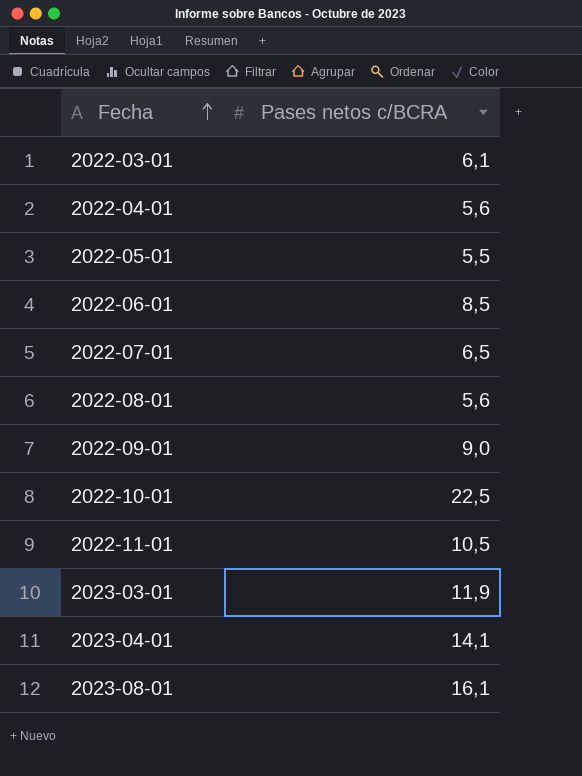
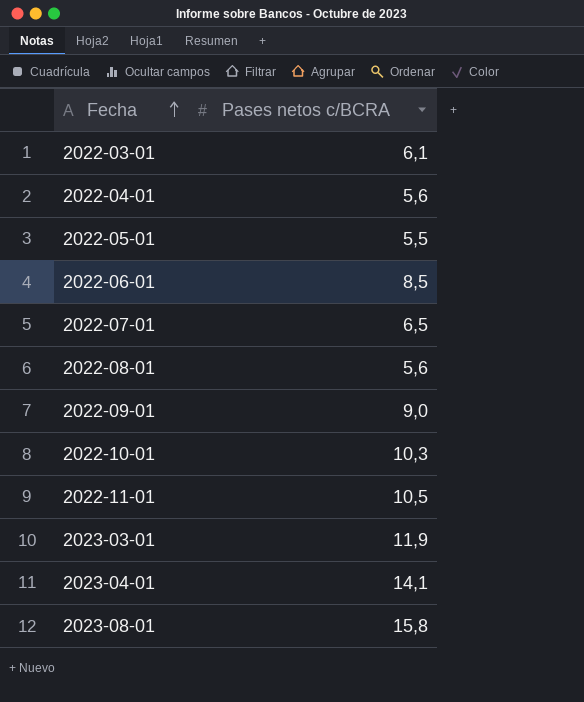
2022-10-01 | Pases netos c/BCRA: 22,5 -> 10,3
2023-08-01 | Pases netos c/BCRA: 16,1 -> 15,8

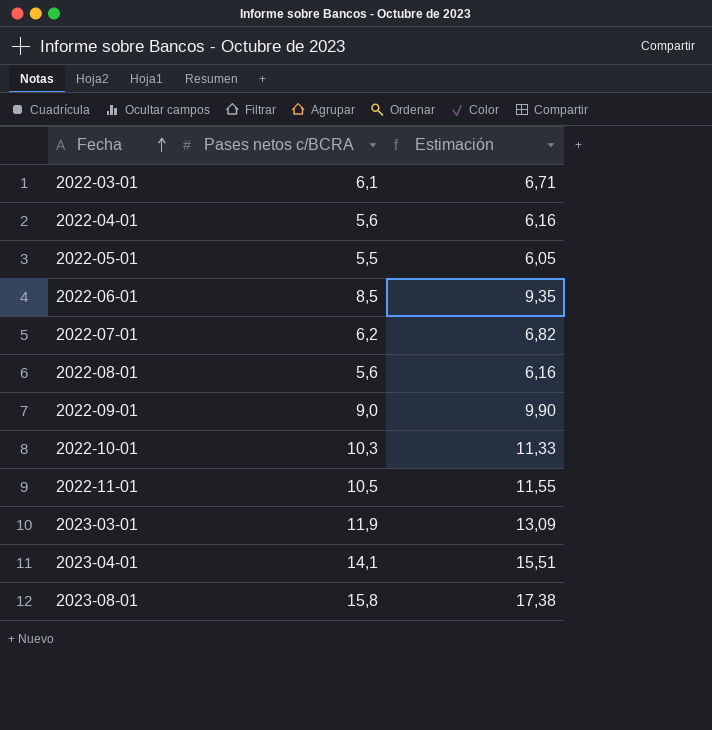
column Estimación | formula: none -> [Pases netos c/BCRA] * 1,1
2022-07-01 | Pases netos c/BCRA: 6,5 -> 6,2

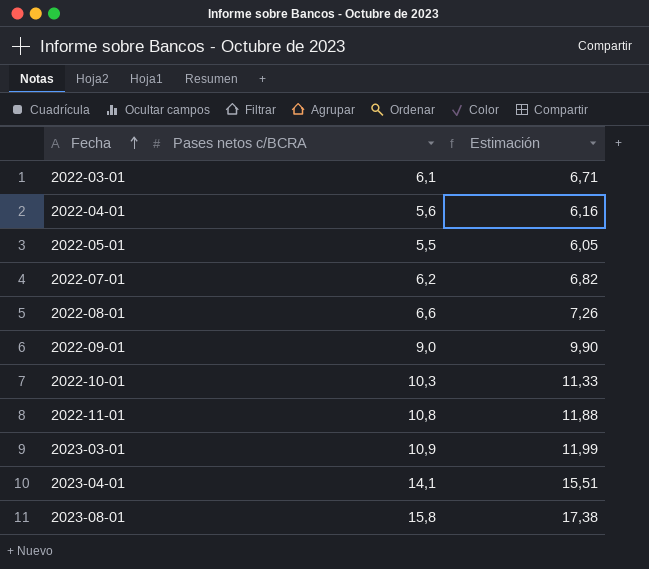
row 2022-06-01: 8,5 | 9,35 -> none
2022-08-01 | Pases netos c/BCRA: 5,6 -> 6,6
2022-08-01 | Estimación: 6,16 -> 7,26
2022-11-01 | Pases netos c/BCRA: 10,5 -> 10,8
2022-11-01 | Estimación: 11,55 -> 11,88
2023-03-01 | Pases netos c/BCRA: 11,9 -> 10,9
2023-03-01 | Estimación: 13,09 -> 11,99

